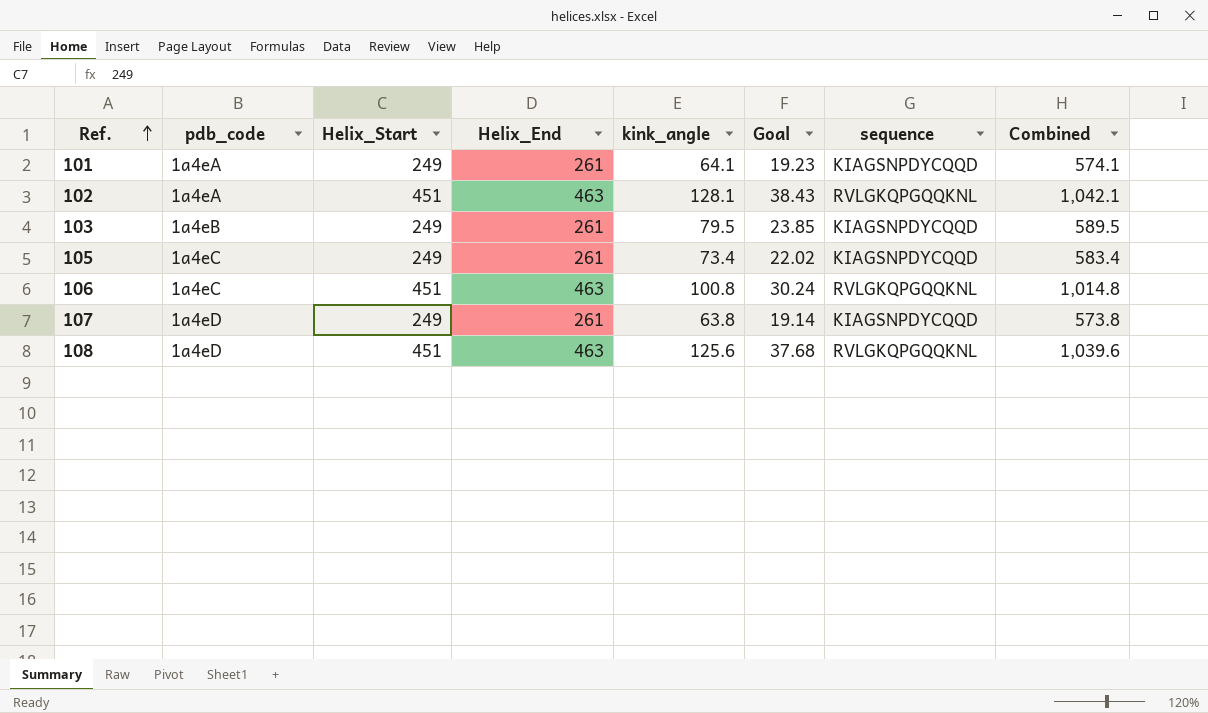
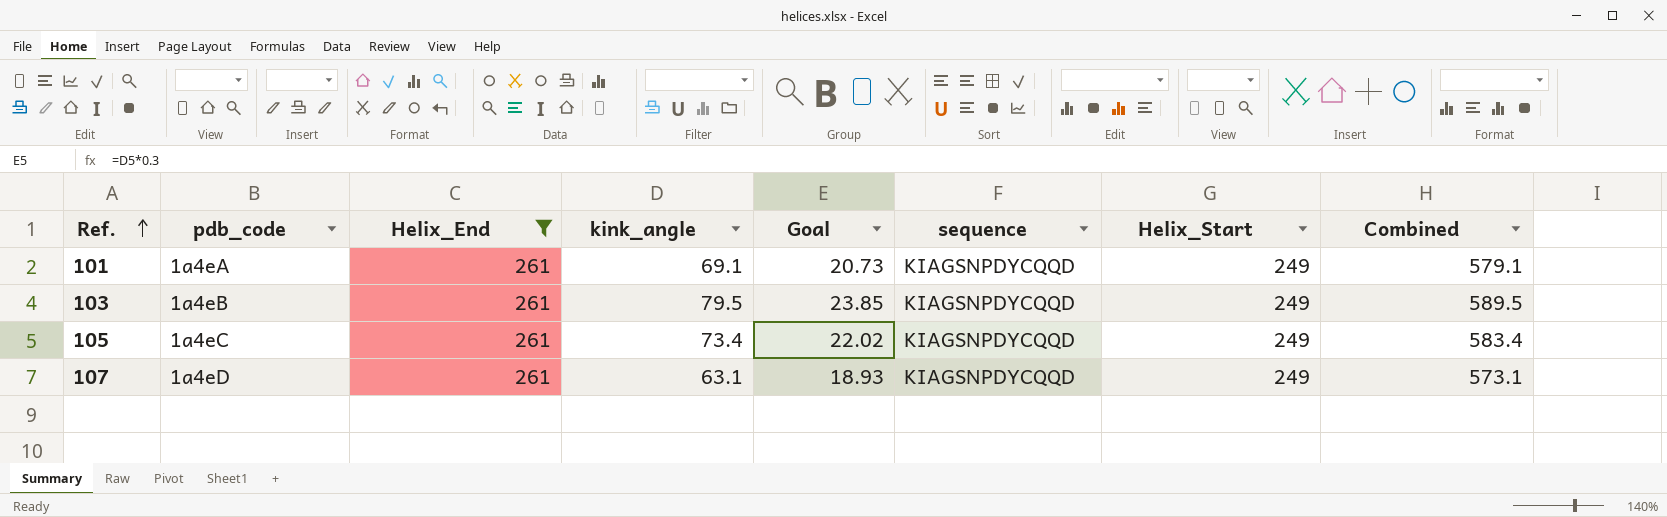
filter: none -> Helix_End = 261
column Helix_Start | position: 3 -> 7
101 | kink_angle: 64.1 -> 69.1
101 | Goal: 19.23 -> 20.73
101 | Combined: 574.1 -> 579.1
107 | kink_angle: 63.8 -> 63.1
107 | Goal: 19.14 -> 18.93
107 | Combined: 573.8 -> 573.1

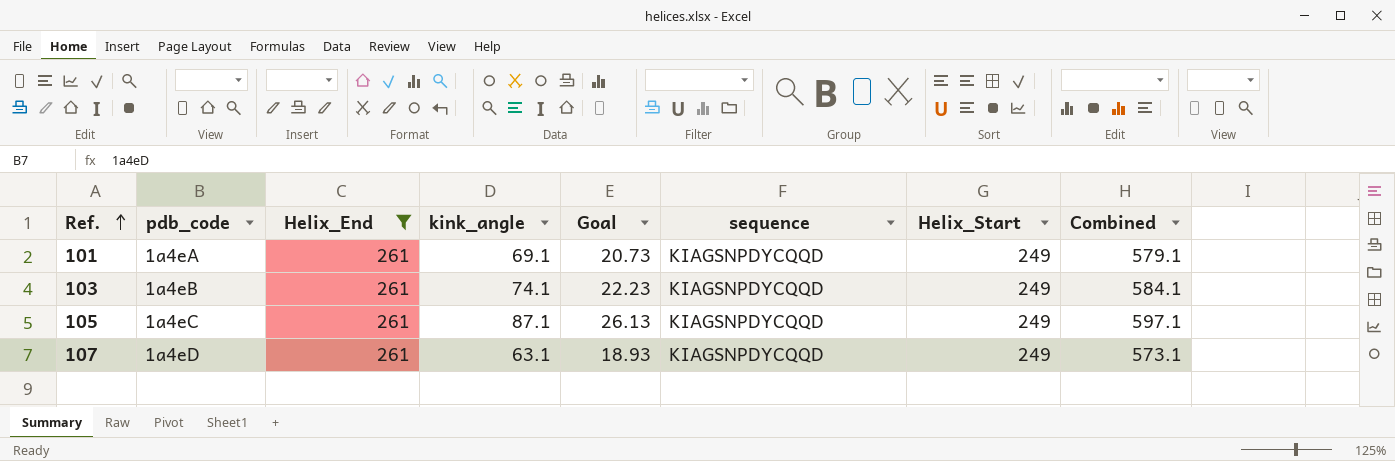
103 | kink_angle: 79.5 -> 74.1
103 | Goal: 23.85 -> 22.23
103 | Combined: 589.5 -> 584.1
105 | kink_angle: 73.4 -> 87.1
105 | Goal: 22.02 -> 26.13
105 | Combined: 583.4 -> 597.1

